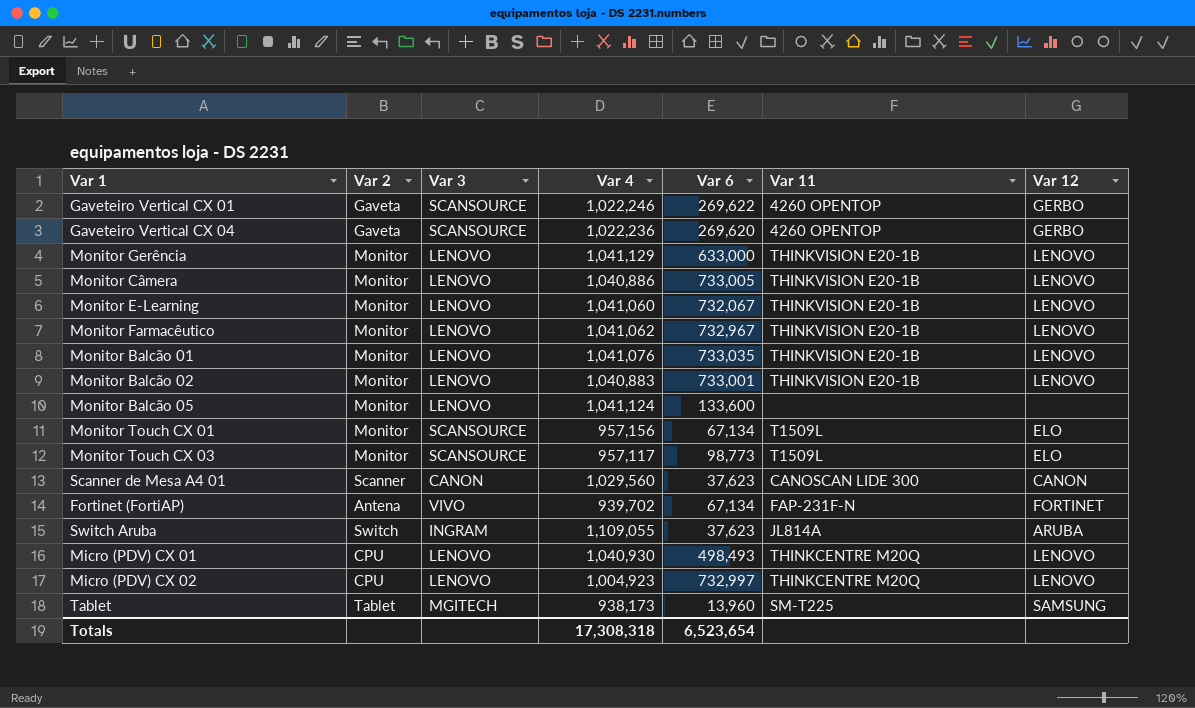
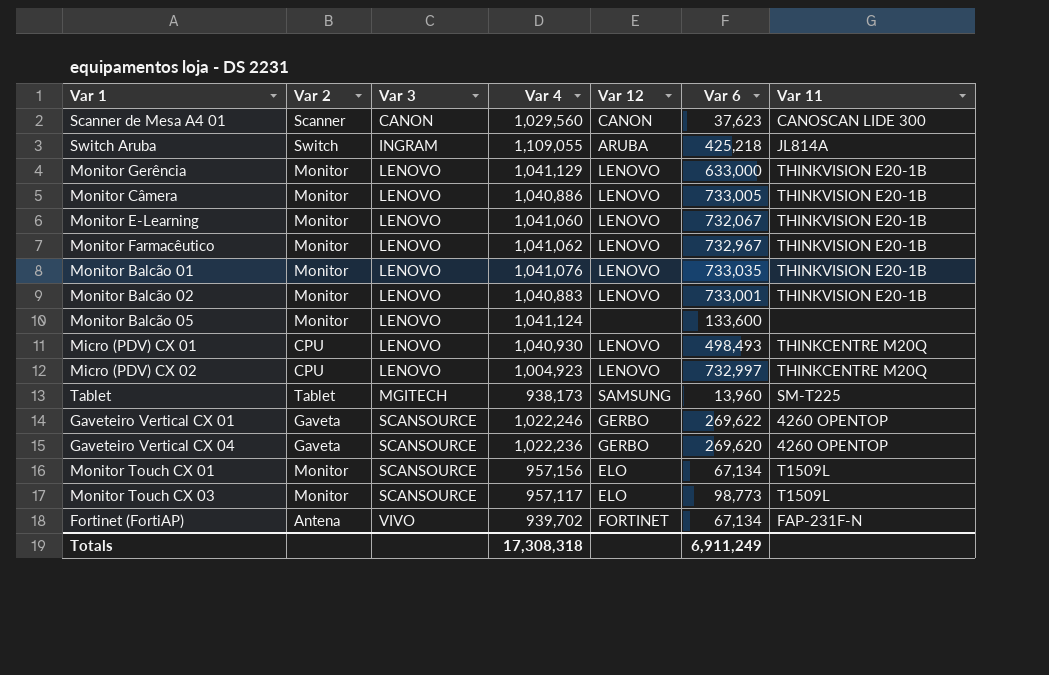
row order: none -> Var 3 ascending
column Var 12 | position: 7 -> 5
Switch Aruba | Var 6: 37,623 -> 425,218
Totals | Var 6: 6,523,654 -> 6,911,249

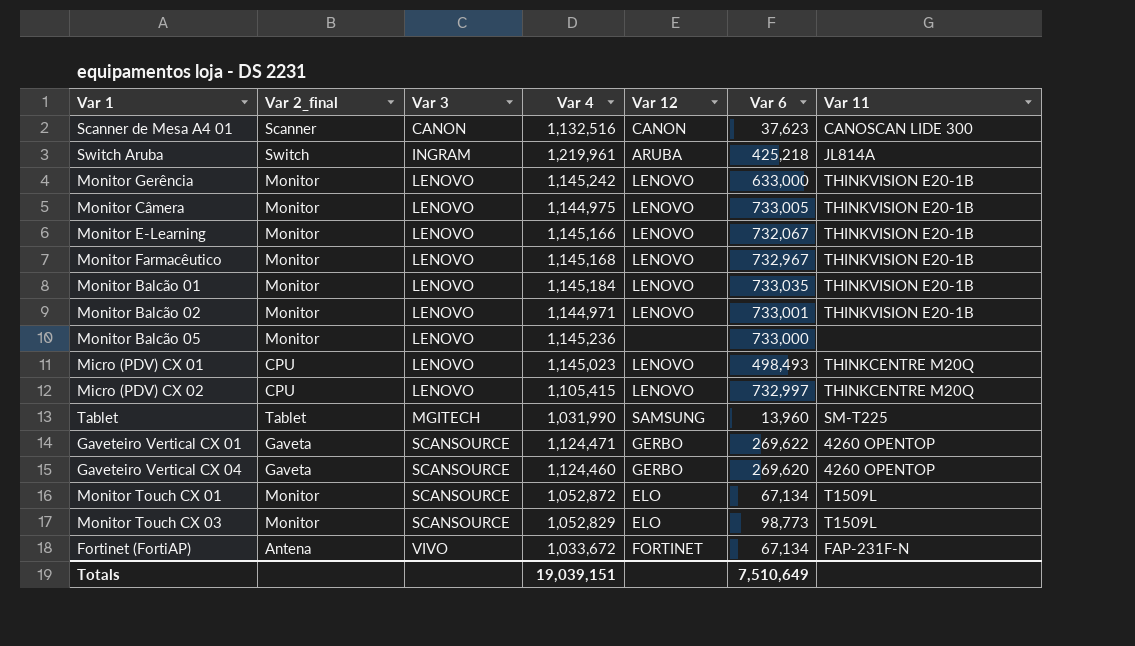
column name: Var 2 -> Var 2_final
Scanner de Mesa A4 01 | Var 4: 1,029,560 -> 1,132,516
Switch Aruba | Var 4: 1,109,055 -> 1,219,961
Monitor Gerência | Var 4: 1,041,129 -> 1,145,242
Monitor Câmera | Var 4: 1,040,886 -> 1,144,975
Monitor E-Learning | Var 4: 1,041,060 -> 1,145,166
Monitor Farmacêutico | Var 4: 1,041,062 -> 1,145,168
Monitor Balcão 01 | Var 4: 1,041,076 -> 1,145,184
Monitor Balcão 02 | Var 4: 1,040,883 -> 1,144,971
Monitor Balcão 05 | Var 4: 1,041,124 -> 1,145,236
Monitor Balcão 05 | Var 6: 133,600 -> 733,000
Micro (PDV) CX 01 | Var 4: 1,040,930 -> 1,145,023
Micro (PDV) CX 02 | Var 4: 1,004,923 -> 1,105,415
Tablet | Var 4: 938,173 -> 1,031,990
Gaveteiro Vertical CX 01 | Var 4: 1,022,246 -> 1,124,471
Gaveteiro Vertical CX 04 | Var 4: 1,022,236 -> 1,124,460
Monitor Touch CX 01 | Var 4: 957,156 -> 1,052,872
Monitor Touch CX 03 | Var 4: 957,117 -> 1,052,829
Fortinet (FortiAP) | Var 4: 939,702 -> 1,033,672
Totals | Var 4: 17,308,318 -> 19,039,151
Totals | Var 6: 6,911,249 -> 7,510,649

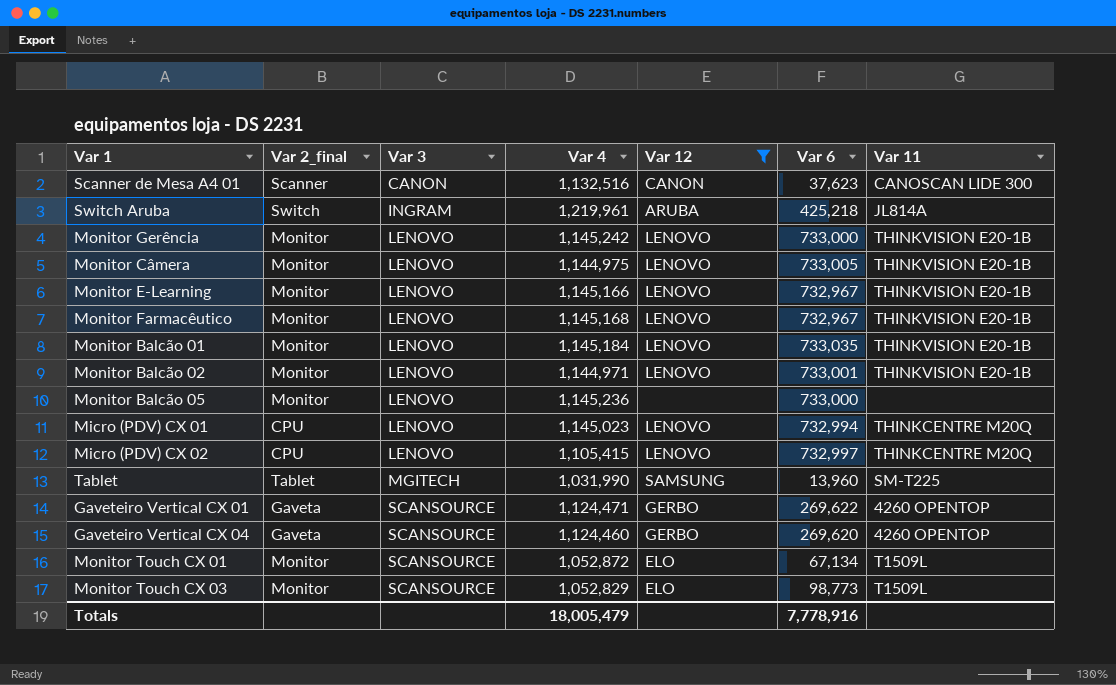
filter: none -> Var 12 != FORTINET
Monitor Gerência | Var 6: 633,000 -> 733,000
Monitor E-Learning | Var 6: 732,067 -> 732,967
Micro (PDV) CX 01 | Var 6: 498,493 -> 732,994
Totals | Var 4: 19,039,151 -> 18,005,479
Totals | Var 6: 7,510,649 -> 7,778,916

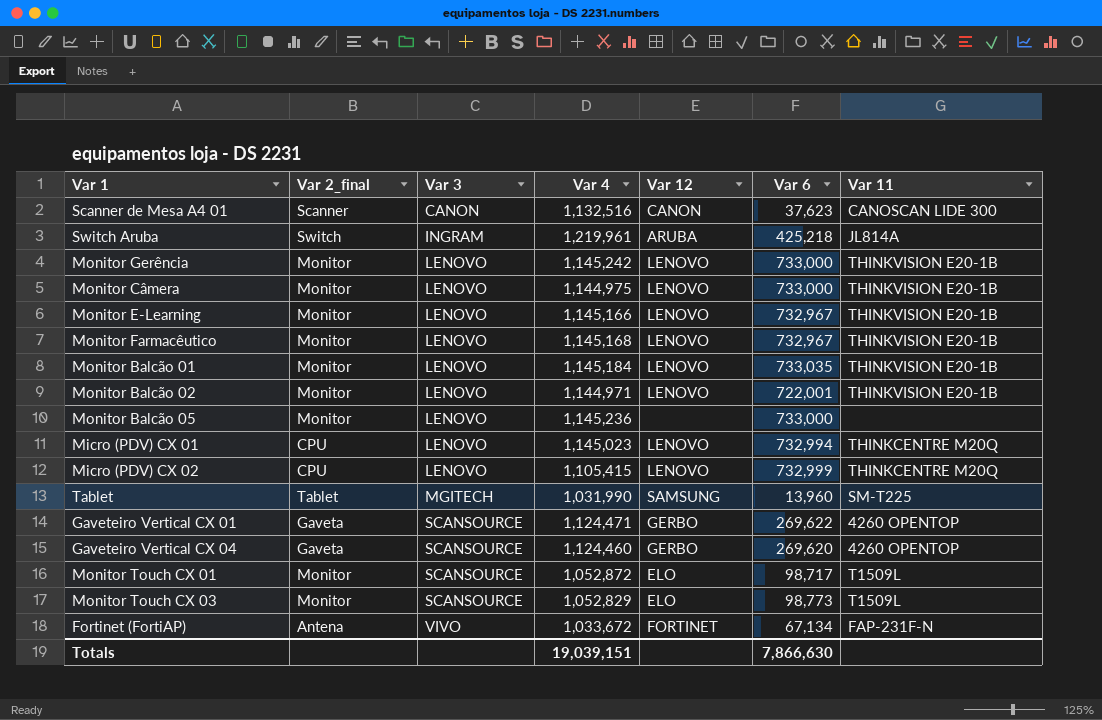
filter: Var 12 != FORTINET -> none
Monitor Câmera | Var 6: 733,005 -> 733,000
Monitor Balcão 02 | Var 6: 733,001 -> 722,001
Micro (PDV) CX 02 | Var 6: 732,997 -> 732,999
Monitor Touch CX 01 | Var 6: 67,134 -> 98,717
Totals | Var 4: 18,005,479 -> 19,039,151
Totals | Var 6: 7,778,916 -> 7,866,630

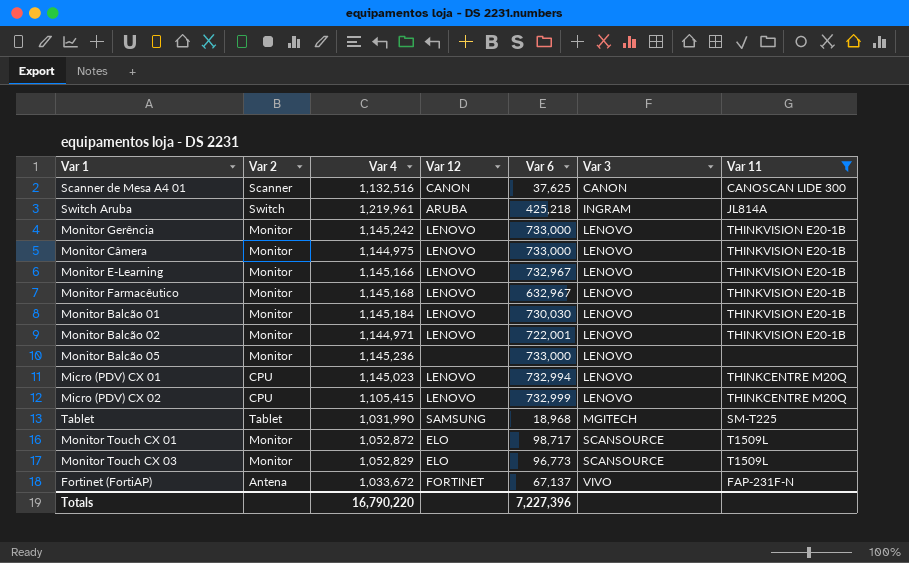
filter: none -> Var 11 != 4260 OPENTOP
column name: Var 2_final -> Var 2
column Var 3 | position: 3 -> 6
Scanner de Mesa A4 01 | Var 6: 37,623 -> 37,625
Monitor Farmacêutico | Var 6: 732,967 -> 632,967
Monitor Balcão 01 | Var 6: 733,035 -> 730,030
Tablet | Var 6: 13,960 -> 18,968
Monitor Touch CX 03 | Var 6: 98,773 -> 96,773
Fortinet (FortiAP) | Var 6: 67,134 -> 67,137
Totals | Var 4: 19,039,151 -> 16,790,220
Totals | Var 6: 7,866,630 -> 7,227,396

